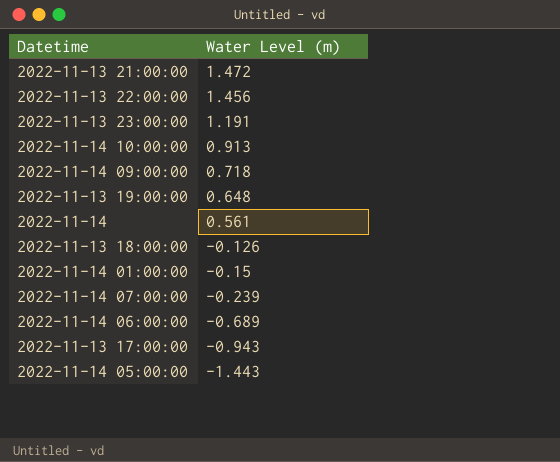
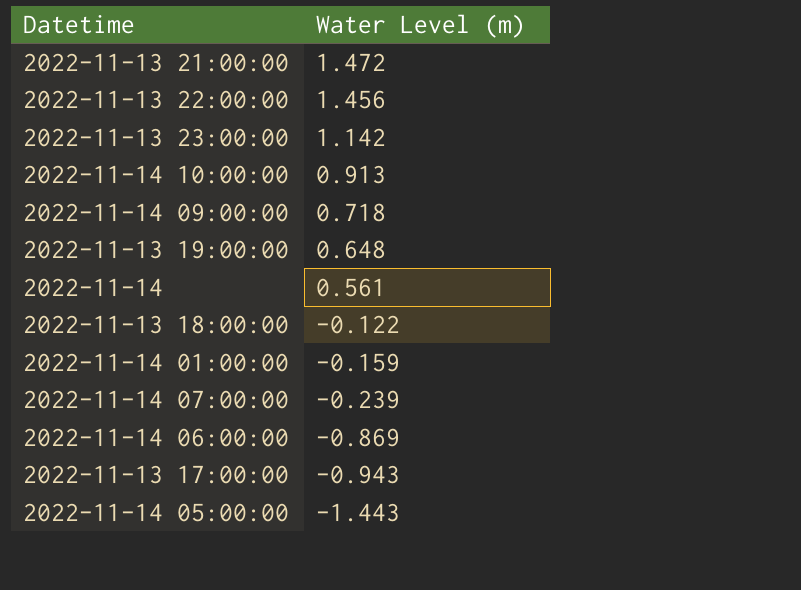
2022-11-13 23:00:00 | Water Level (m): 1.191 -> 1.142
2022-11-13 18:00:00 | Water Level (m): -0.126 -> -0.122
2022-11-14 01:00:00 | Water Level (m): -0.15 -> -0.159
2022-11-14 06:00:00 | Water Level (m): -0.689 -> -0.869

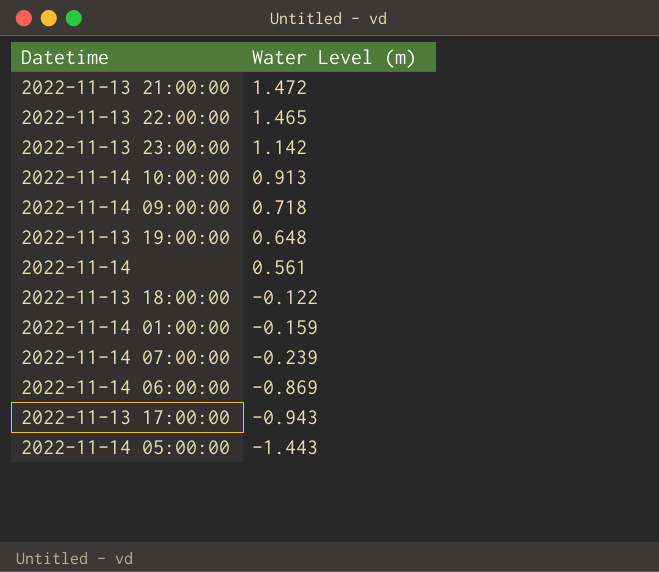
2022-11-13 22:00:00 | Water Level (m): 1.456 -> 1.465

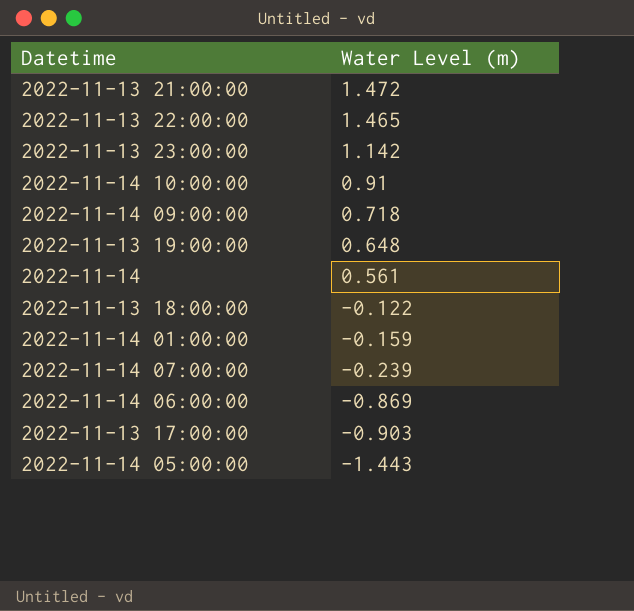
2022-11-14 10:00:00 | Water Level (m): 0.913 -> 0.91
2022-11-13 17:00:00 | Water Level (m): -0.943 -> -0.903

